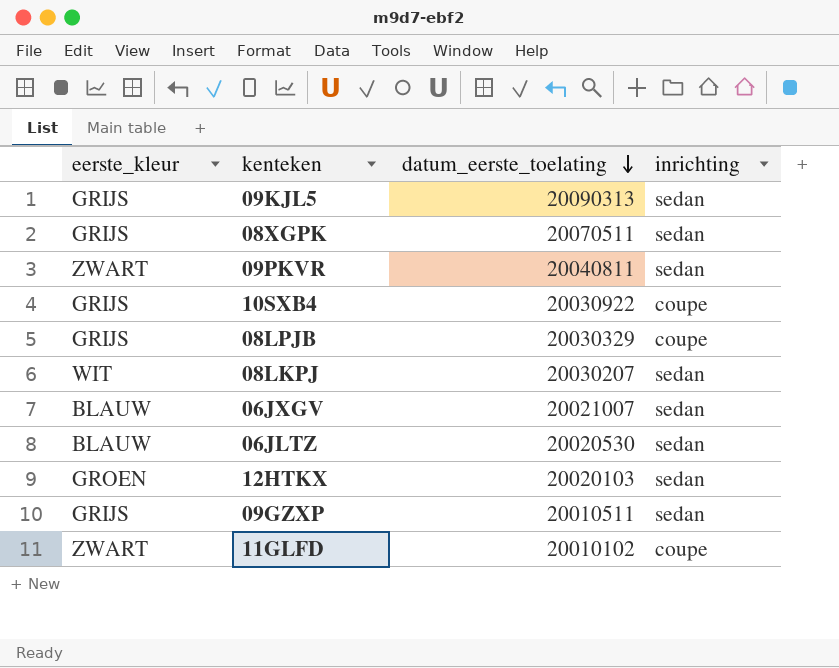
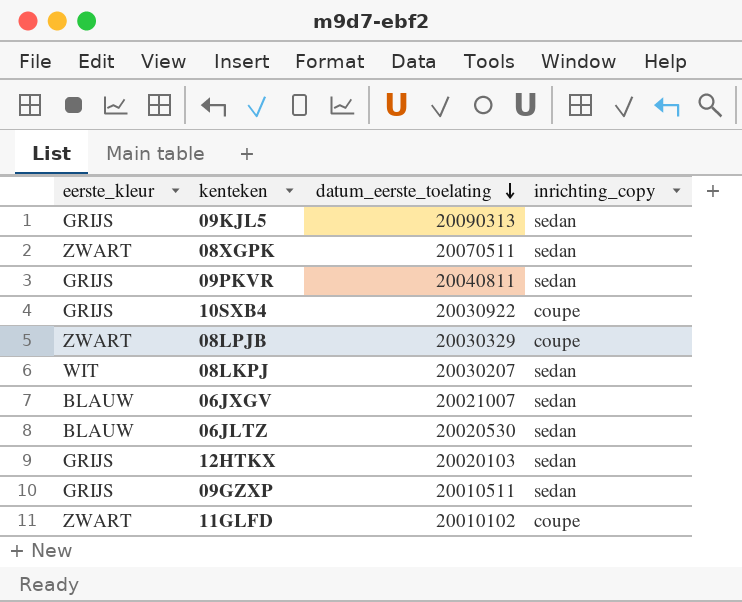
column name: inrichting -> inrichting_copy
08XGPK | eerste_kleur: GRIJS -> ZWART
09PKVR | eerste_kleur: ZWART -> GRIJS
08LPJB | eerste_kleur: GRIJS -> ZWART
12HTKX | eerste_kleur: GROEN -> GRIJS

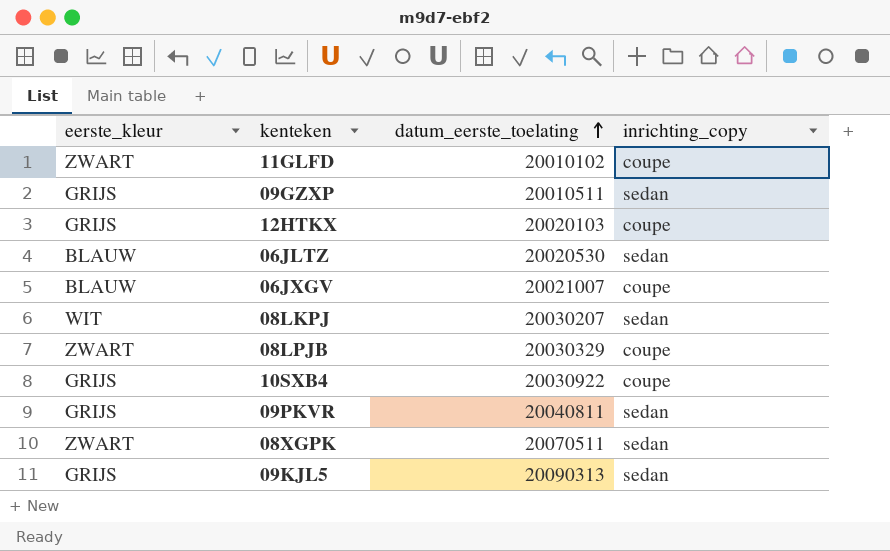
row order: datum_eerste_toelating descending -> datum_eerste_toelating ascending
12HTKX | inrichting_copy: sedan -> coupe
06JXGV | inrichting_copy: sedan -> coupe

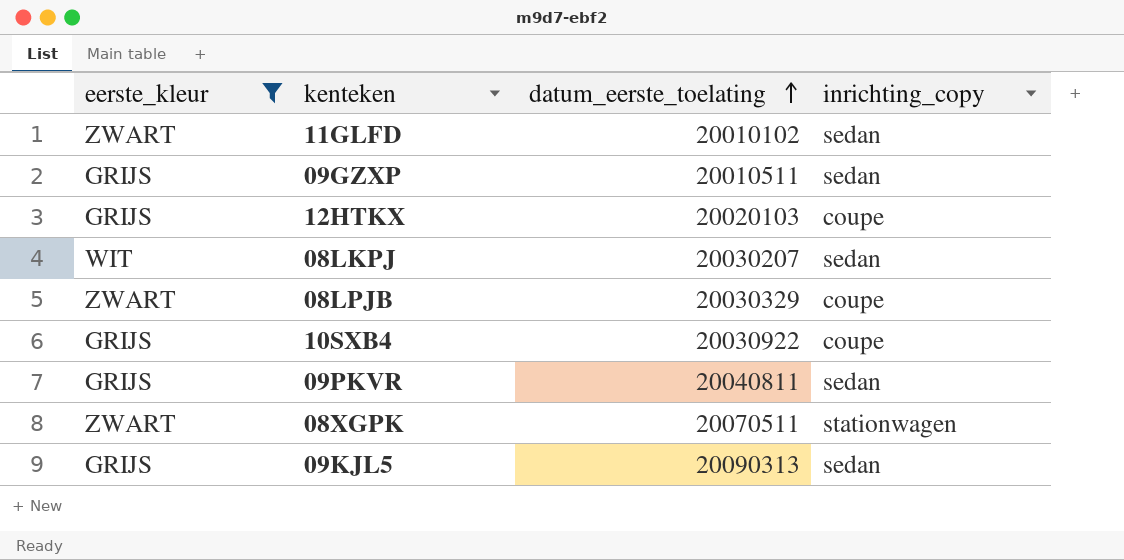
filter: none -> eerste_kleur != BLAUW
11GLFD | inrichting_copy: coupe -> sedan
08XGPK | inrichting_copy: sedan -> stationwagen

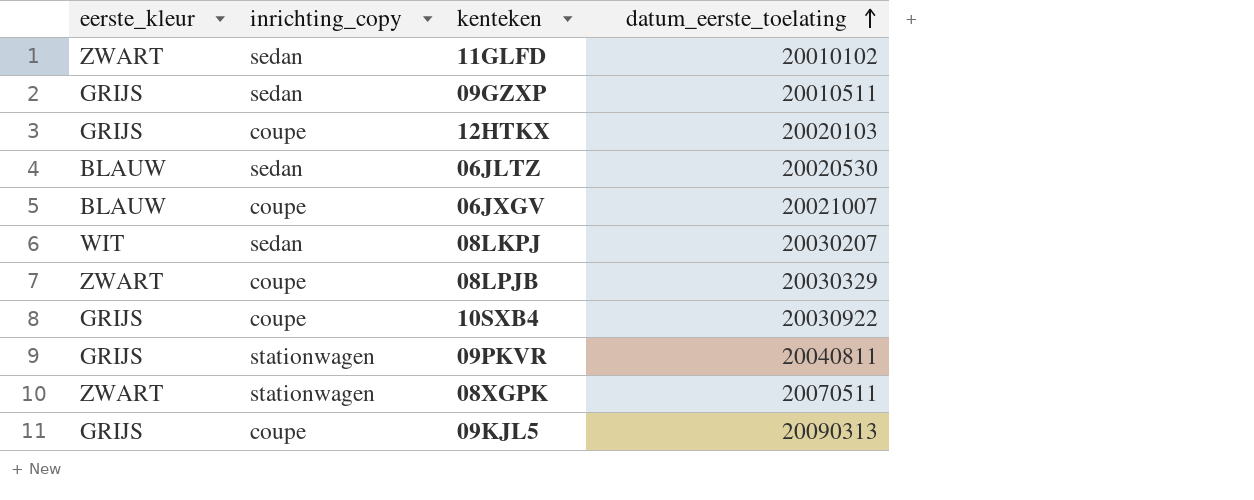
filter: eerste_kleur != BLAUW -> none
column inrichting_copy | position: 4 -> 2
09PKVR | inrichting_copy: sedan -> stationwagen
09KJL5 | inrichting_copy: sedan -> coupe

